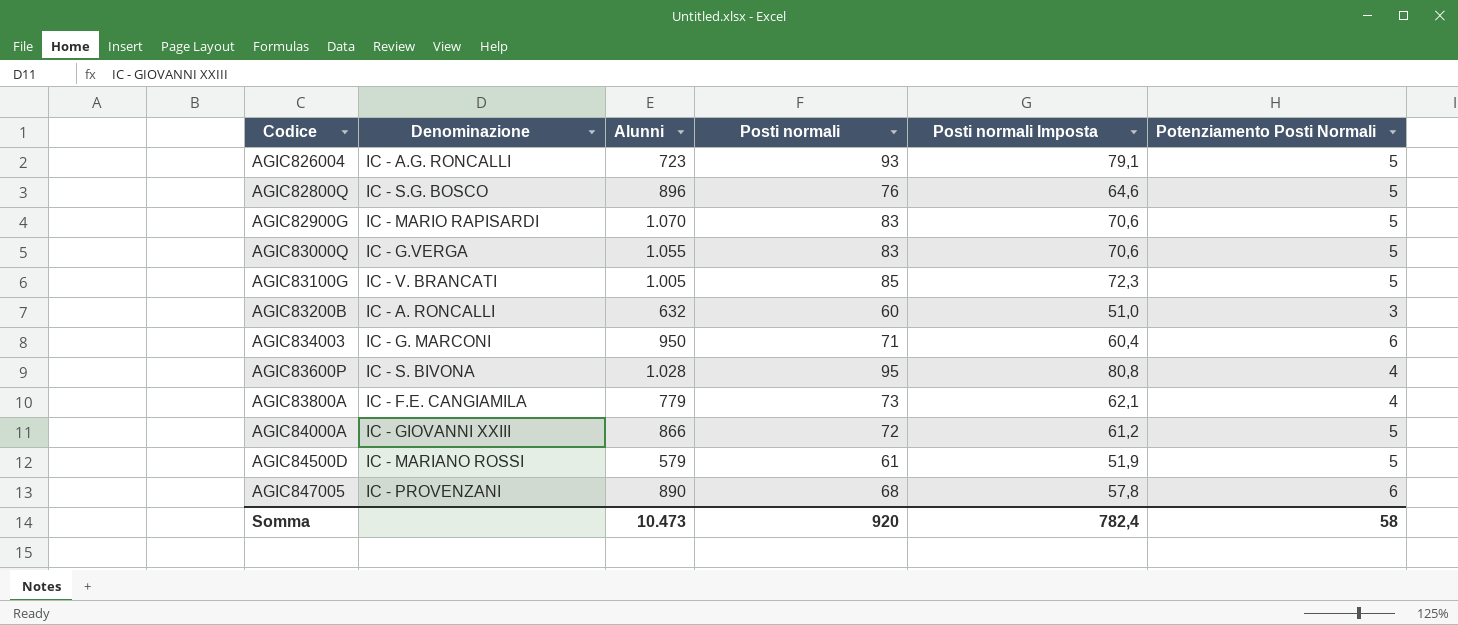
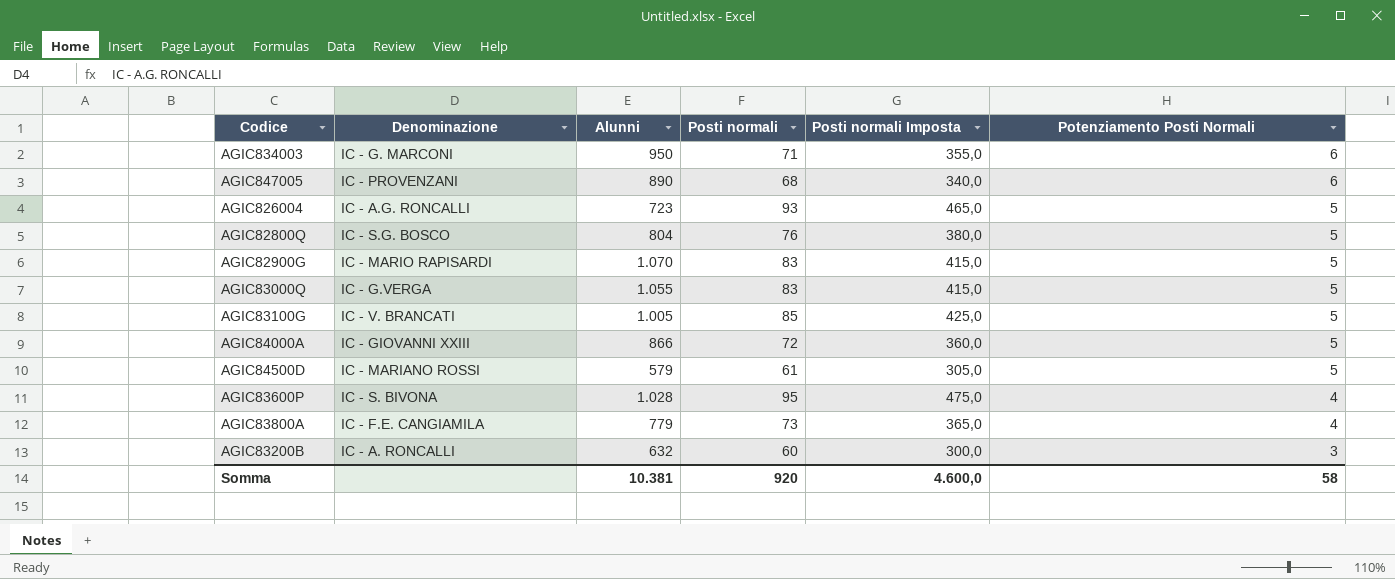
row order: none -> Potenziamento Posti Normali descending
column Posti normali Imposta | formula: [Posti normali] * 0,85 -> [Posti normali] * 5
AGIC82800Q | Alunni: 896 -> 804
Somma | Alunni: 10.473 -> 10.381
Somma | Posti normali Imposta: 782,4 -> 4.600,0

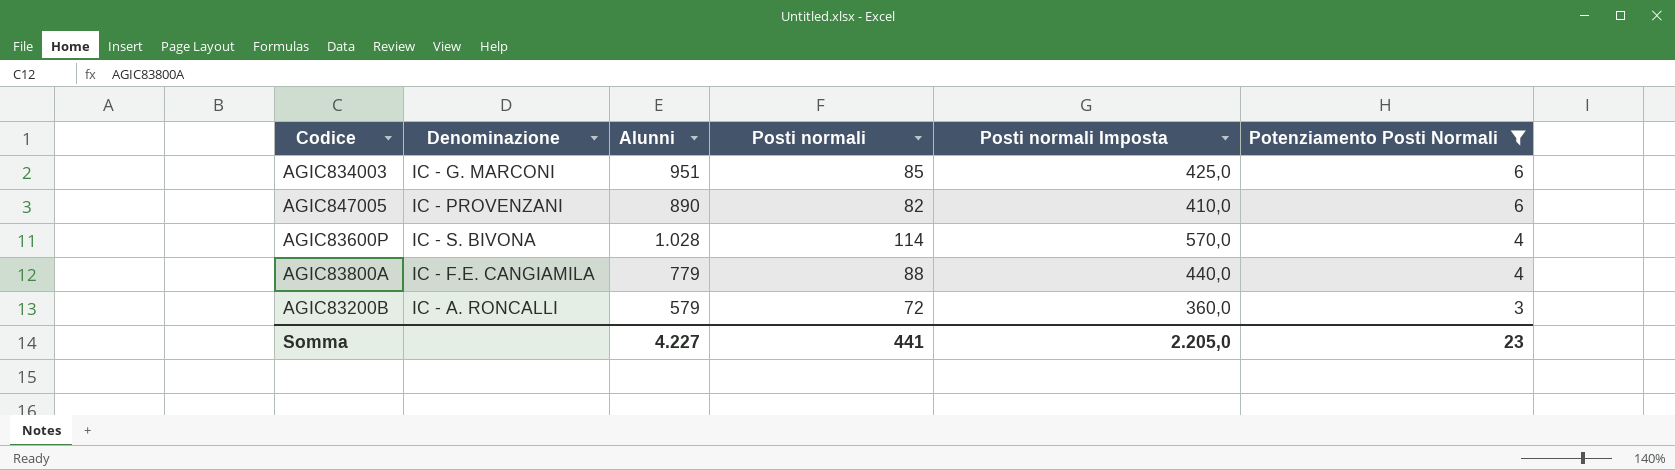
filter: none -> Potenziamento Posti Normali != 5
AGIC834003 | Alunni: 950 -> 951
AGIC834003 | Posti normali: 71 -> 85
AGIC834003 | Posti normali Imposta: 355,0 -> 425,0
AGIC847005 | Posti normali: 68 -> 82
AGIC847005 | Posti normali Imposta: 340,0 -> 410,0
AGIC83600P | Posti normali: 95 -> 114
AGIC83600P | Posti normali Imposta: 475,0 -> 570,0
AGIC83800A | Posti normali: 73 -> 88
AGIC83800A | Posti normali Imposta: 365,0 -> 440,0
AGIC83200B | Alunni: 632 -> 579
AGIC83200B | Posti normali: 60 -> 72
AGIC83200B | Posti normali Imposta: 300,0 -> 360,0
Somma | Alunni: 10.381 -> 4.227
Somma | Posti normali: 920 -> 441
Somma | Posti normali Imposta: 4.600,0 -> 2.205,0
Somma | Potenziamento Posti Normali: 58 -> 23

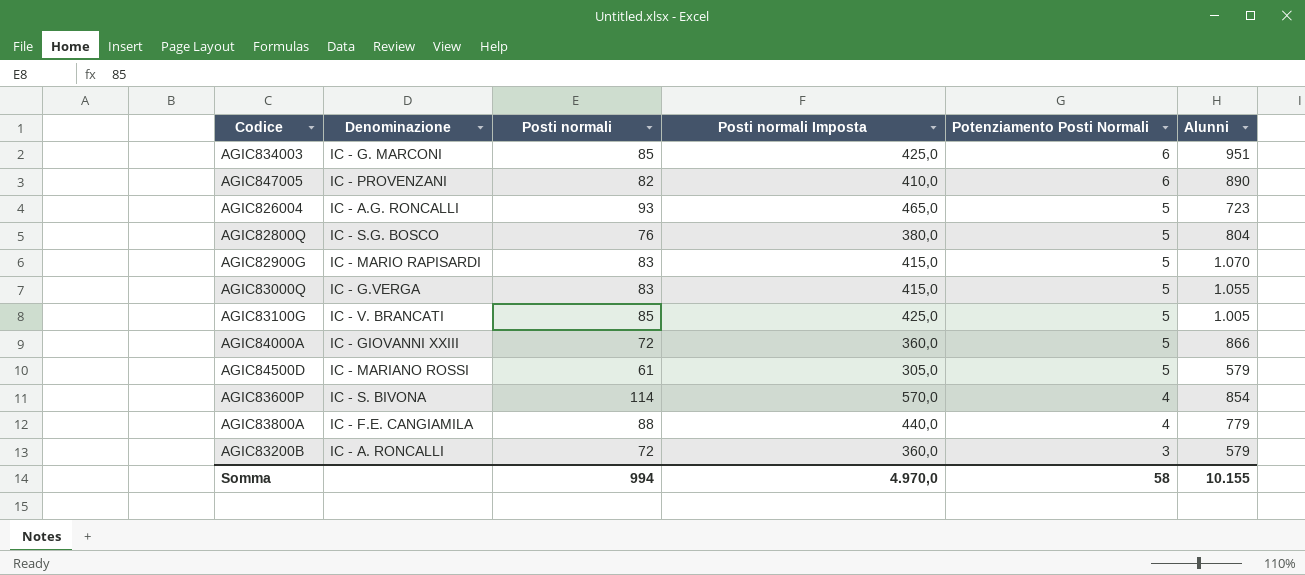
filter: Potenziamento Posti Normali != 5 -> none
column Alunni | position: 3 -> 6
AGIC83600P | Alunni: 1.028 -> 854
Somma | Posti normali: 441 -> 994
Somma | Posti normali Imposta: 2.205,0 -> 4.970,0
Somma | Potenziamento Posti Normali: 23 -> 58
Somma | Alunni: 4.227 -> 10.155

